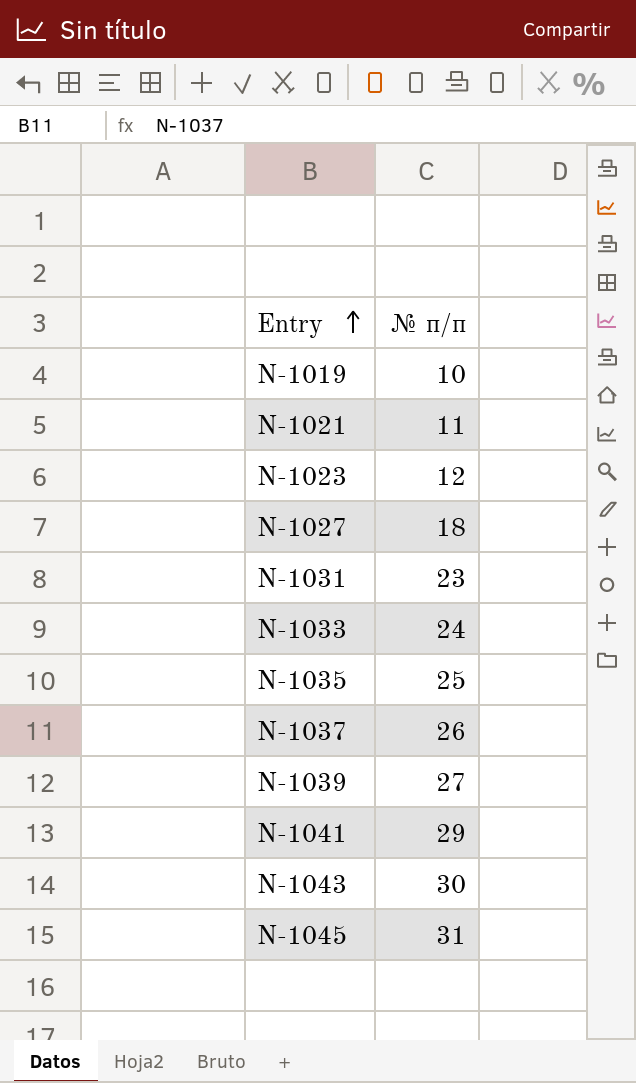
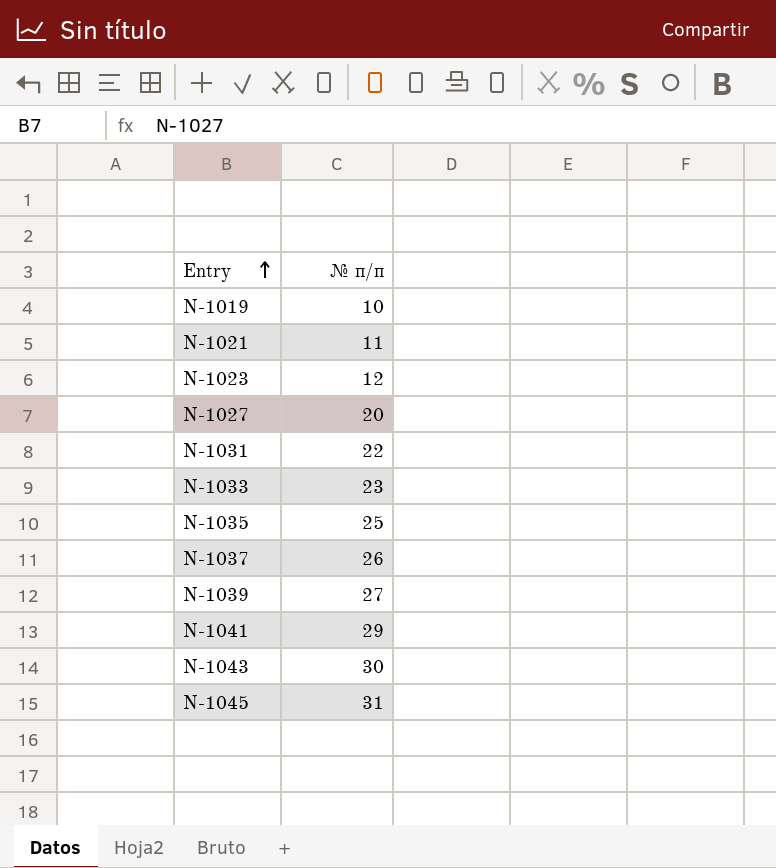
N-1027 | № п/п: 18 -> 20
N-1031 | № п/п: 23 -> 22
N-1033 | № п/п: 24 -> 23

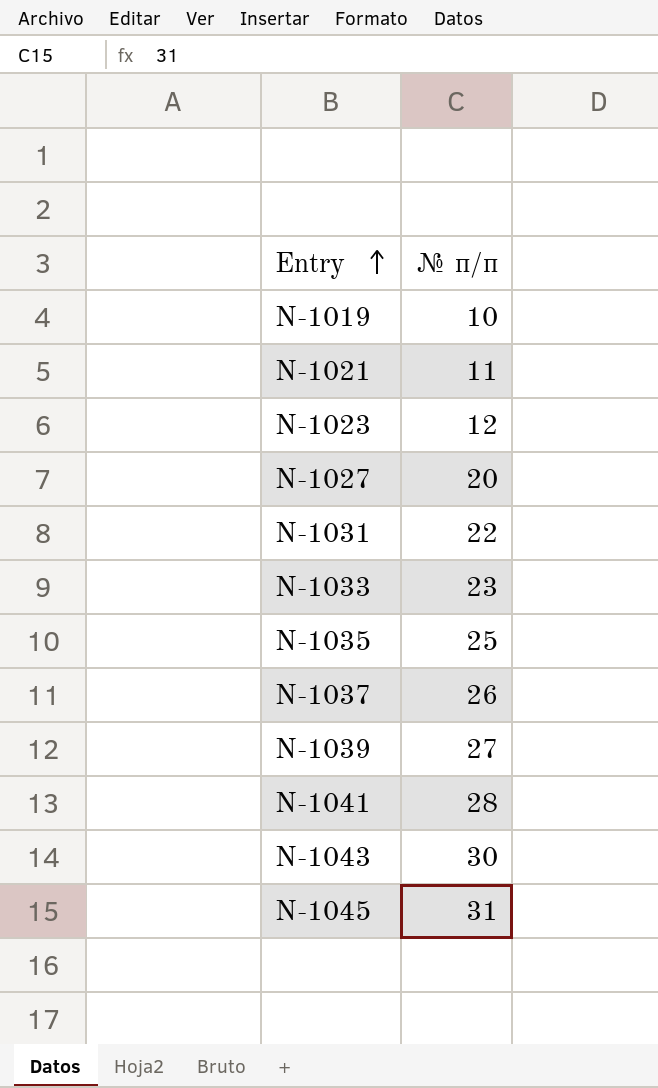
N-1041 | № п/п: 29 -> 28

